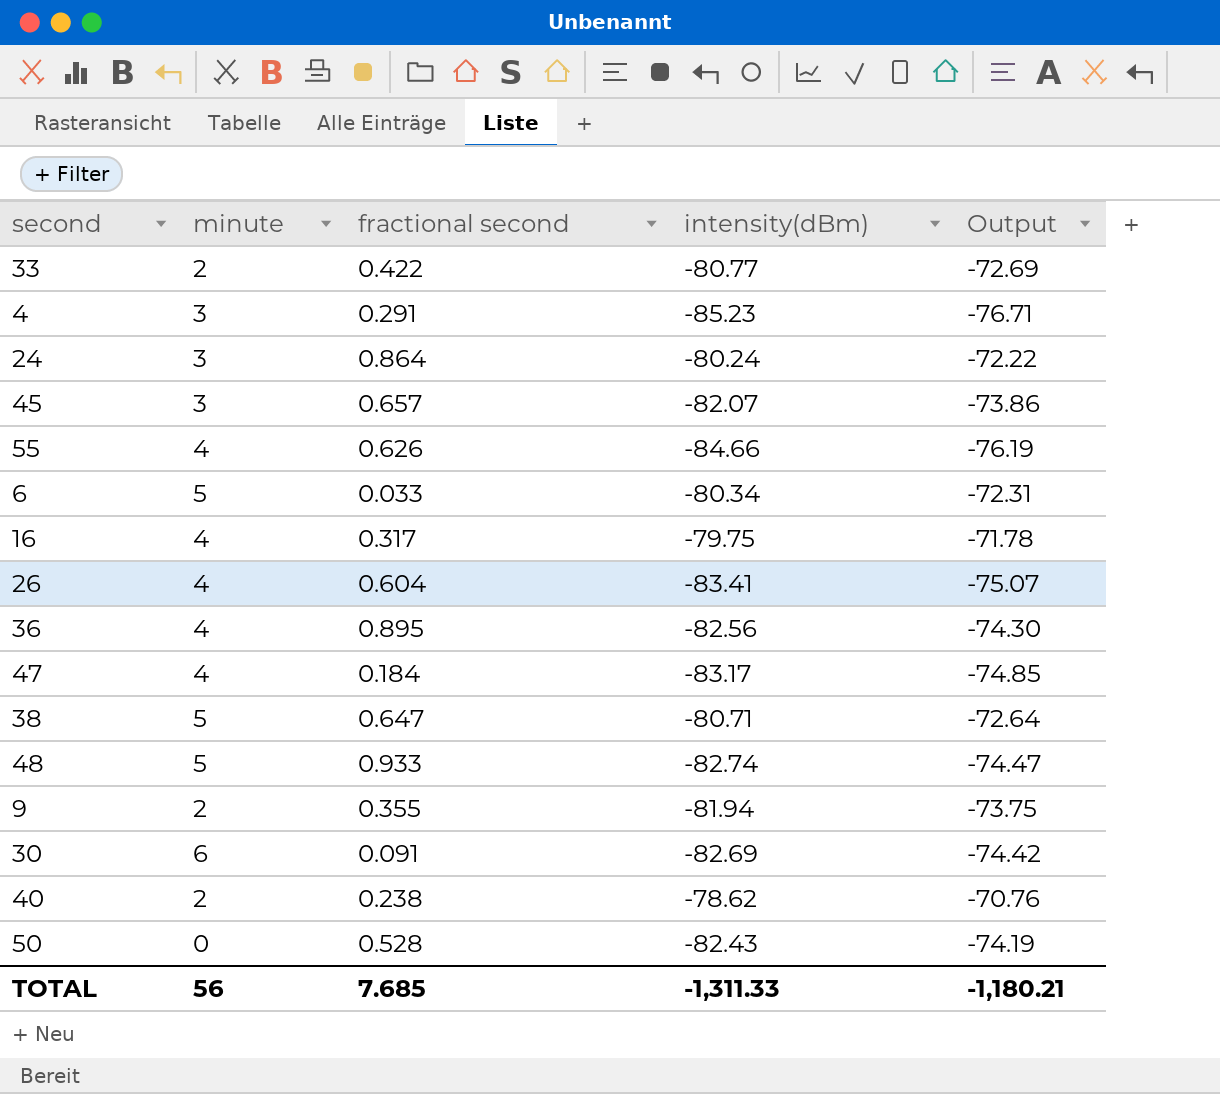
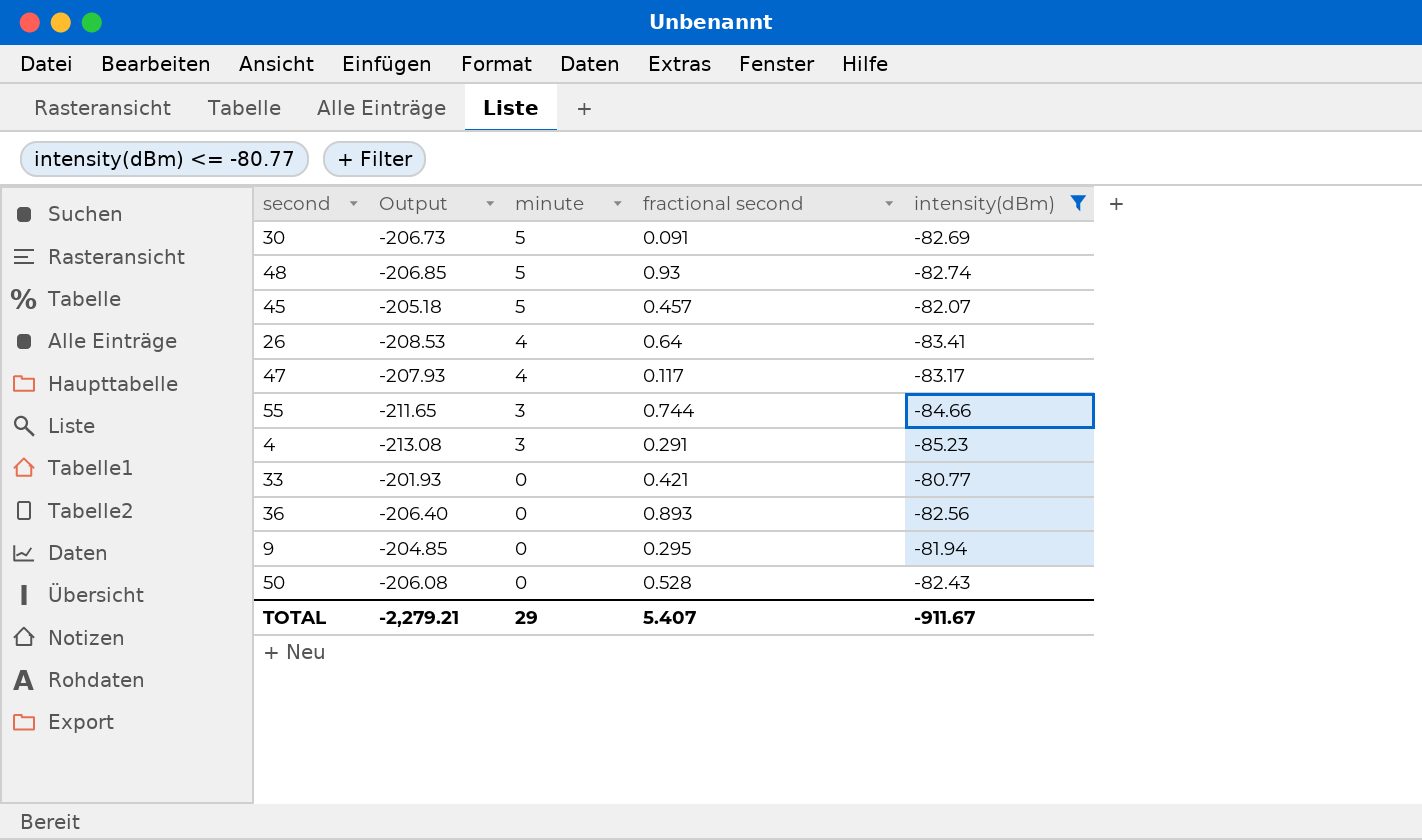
filter: none -> intensity(dBm) <= -80.77
row order: none -> minute descending
column Output | formula: [intensity(dBm)] * 0.9 -> [intensity(dBm)] * 2.5
column Output | position: 5 -> 2
30 | minute: 6 -> 5
48 | fractional second: 0.933 -> 0.93
45 | minute: 3 -> 5
45 | fractional second: 0.657 -> 0.457
26 | fractional second: 0.604 -> 0.64
47 | fractional second: 0.184 -> 0.117
55 | minute: 4 -> 3
55 | fractional second: 0.626 -> 0.744
33 | minute: 2 -> 0
33 | fractional second: 0.422 -> 0.421
36 | minute: 4 -> 0
36 | fractional second: 0.895 -> 0.893
9 | minute: 2 -> 0
9 | fractional second: 0.355 -> 0.295
TOTAL | Output: -1,180.21 -> -2,279.21
TOTAL | minute: 56 -> 29
TOTAL | fractional second: 7.685 -> 5.407
TOTAL | intensity(dBm): -1,311.33 -> -911.67

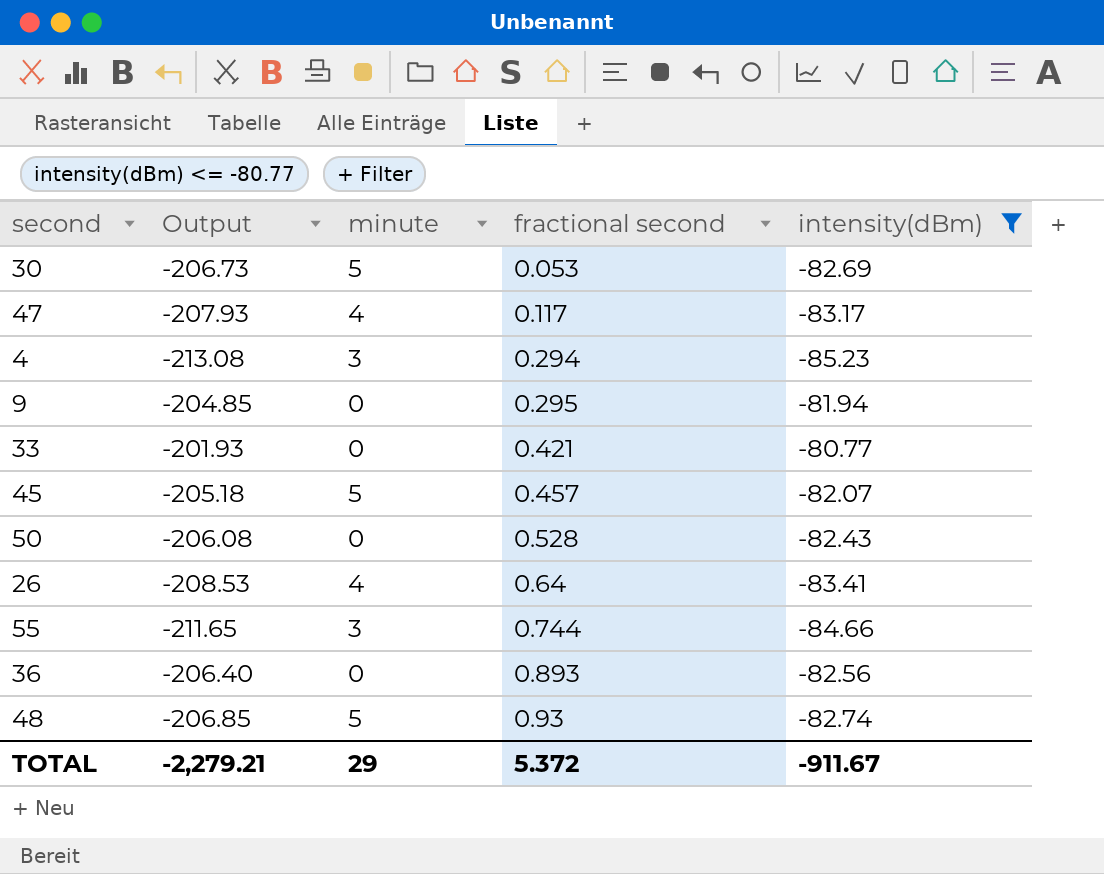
row order: minute descending -> fractional second ascending
30 | fractional second: 0.091 -> 0.053
4 | fractional second: 0.291 -> 0.294
TOTAL | fractional second: 5.407 -> 5.372

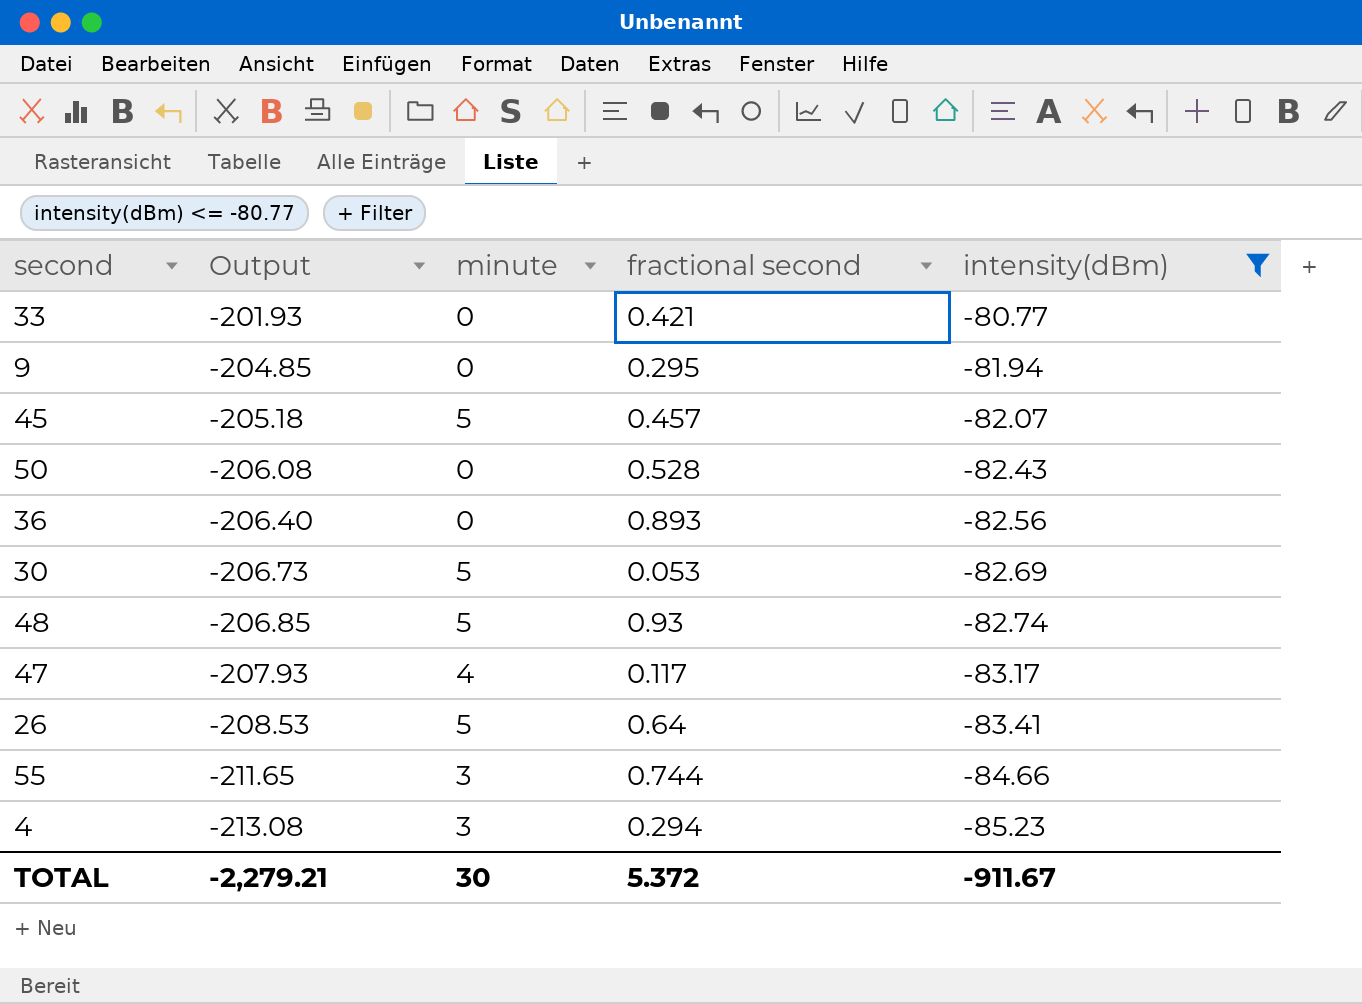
row order: fractional second ascending -> Output descending
26 | minute: 4 -> 5
TOTAL | minute: 29 -> 30

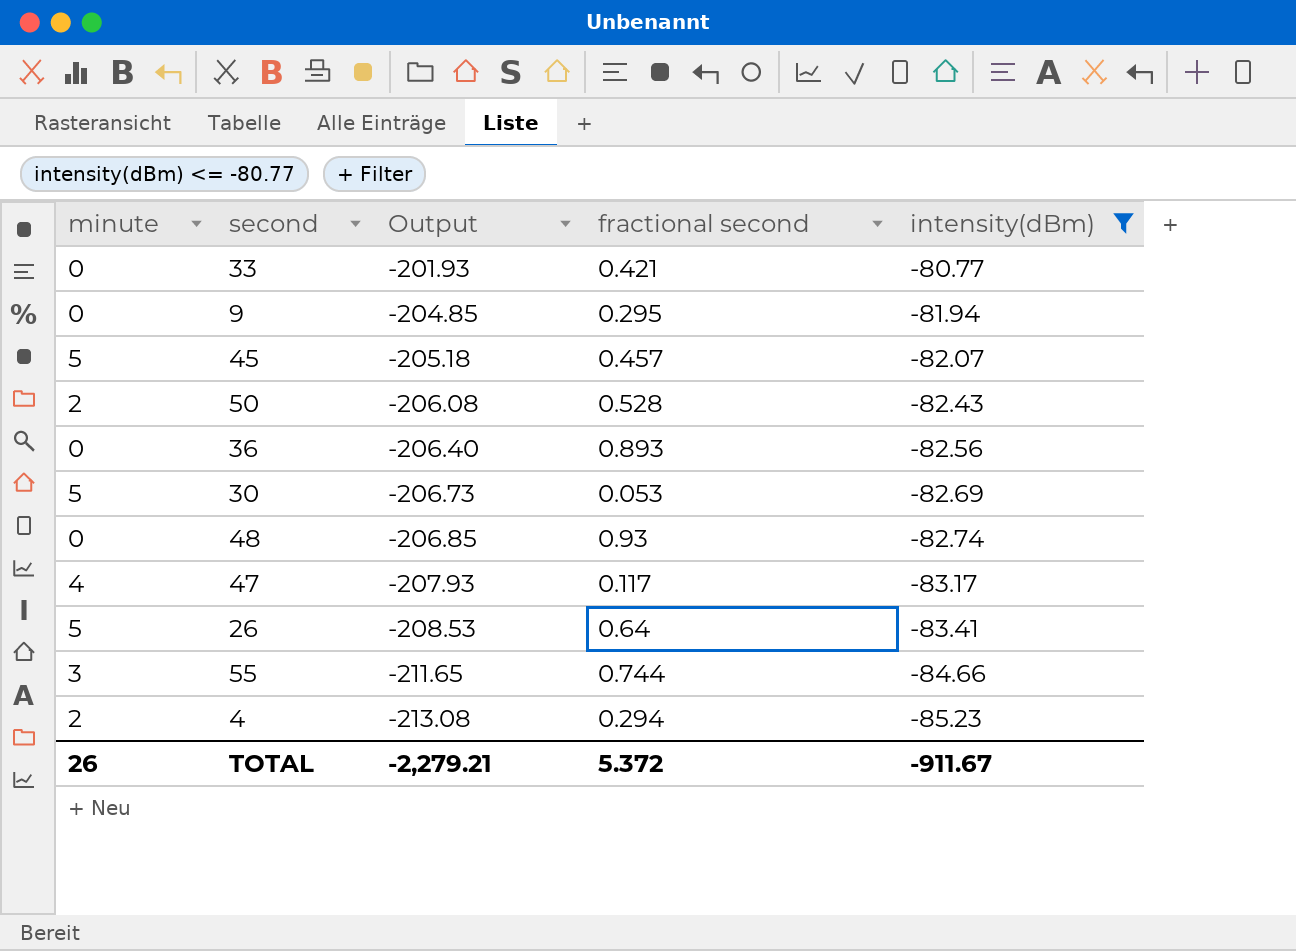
column minute | position: 3 -> 1
50 | minute: 0 -> 2
48 | minute: 5 -> 0
4 | minute: 3 -> 2
TOTAL | minute: 30 -> 26

